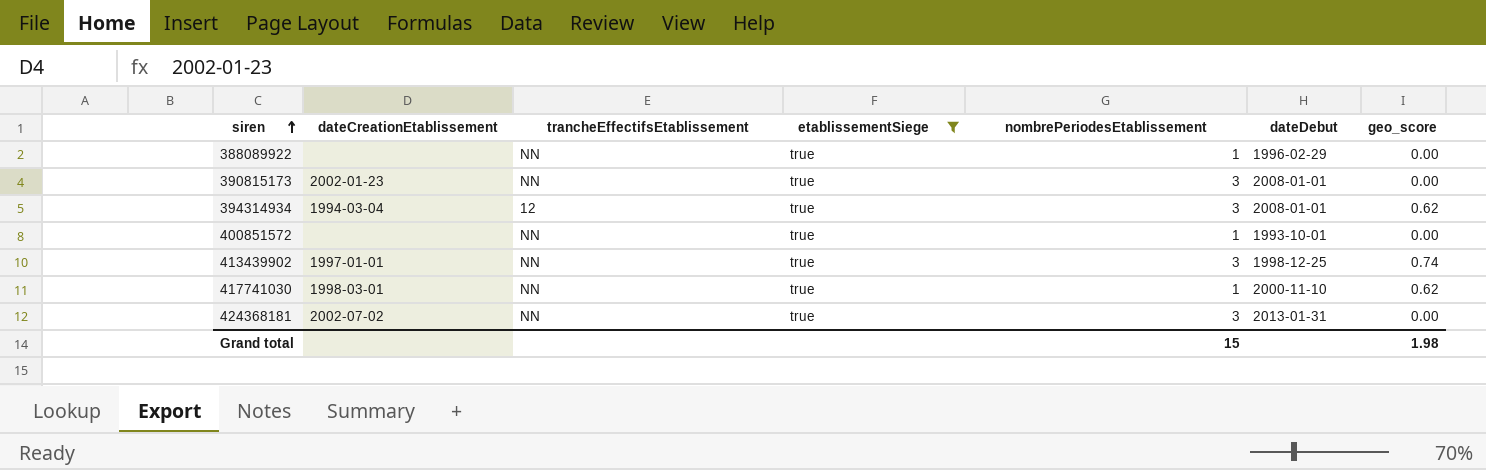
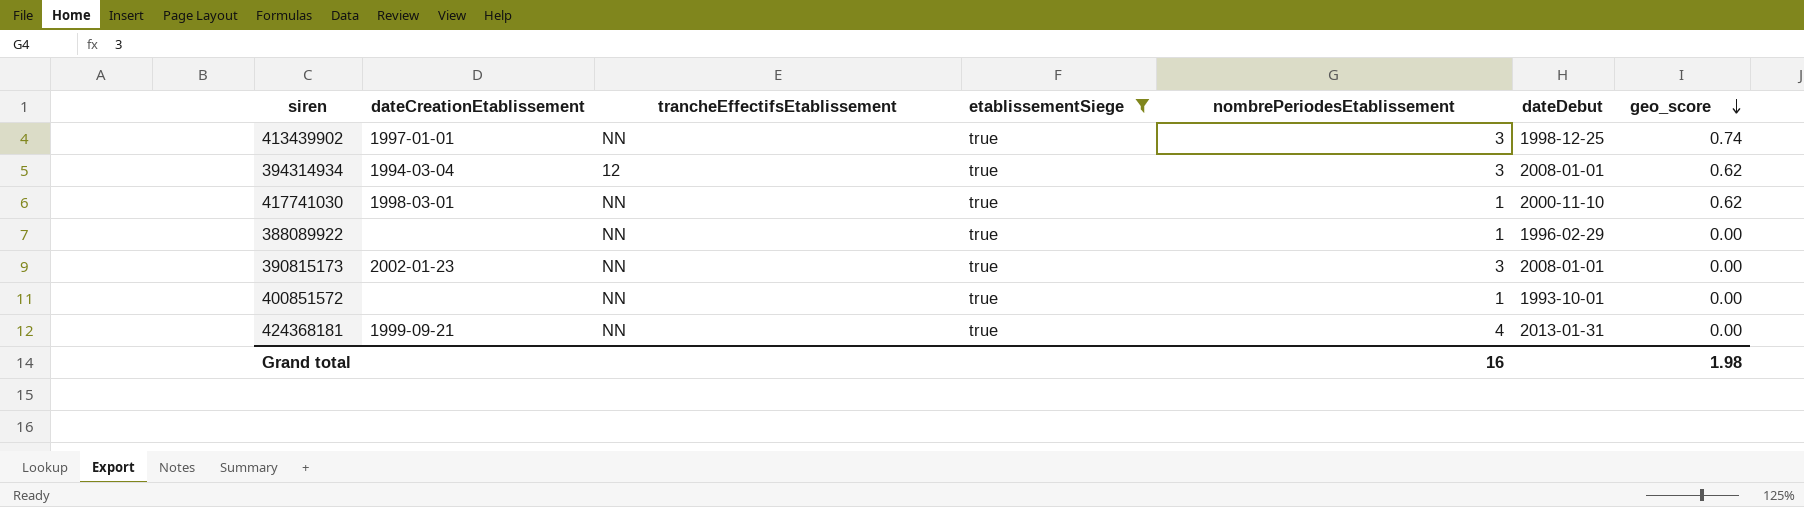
row order: siren ascending -> geo_score descending
424368181 | dateCreationEtablissement: 2002-07-02 -> 1999-09-21
424368181 | nombrePeriodesEtablissement: 3 -> 4
Grand total | nombrePeriodesEtablissement: 15 -> 16

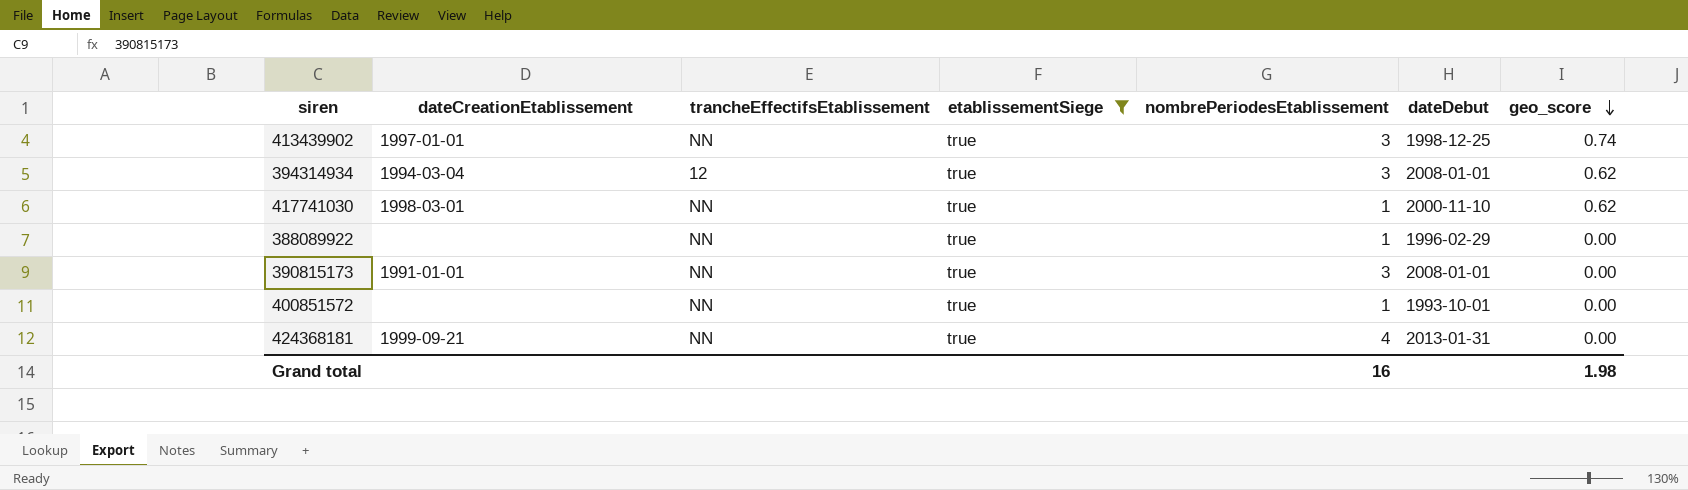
390815173 | dateCreationEtablissement: 2002-01-23 -> 1991-01-01

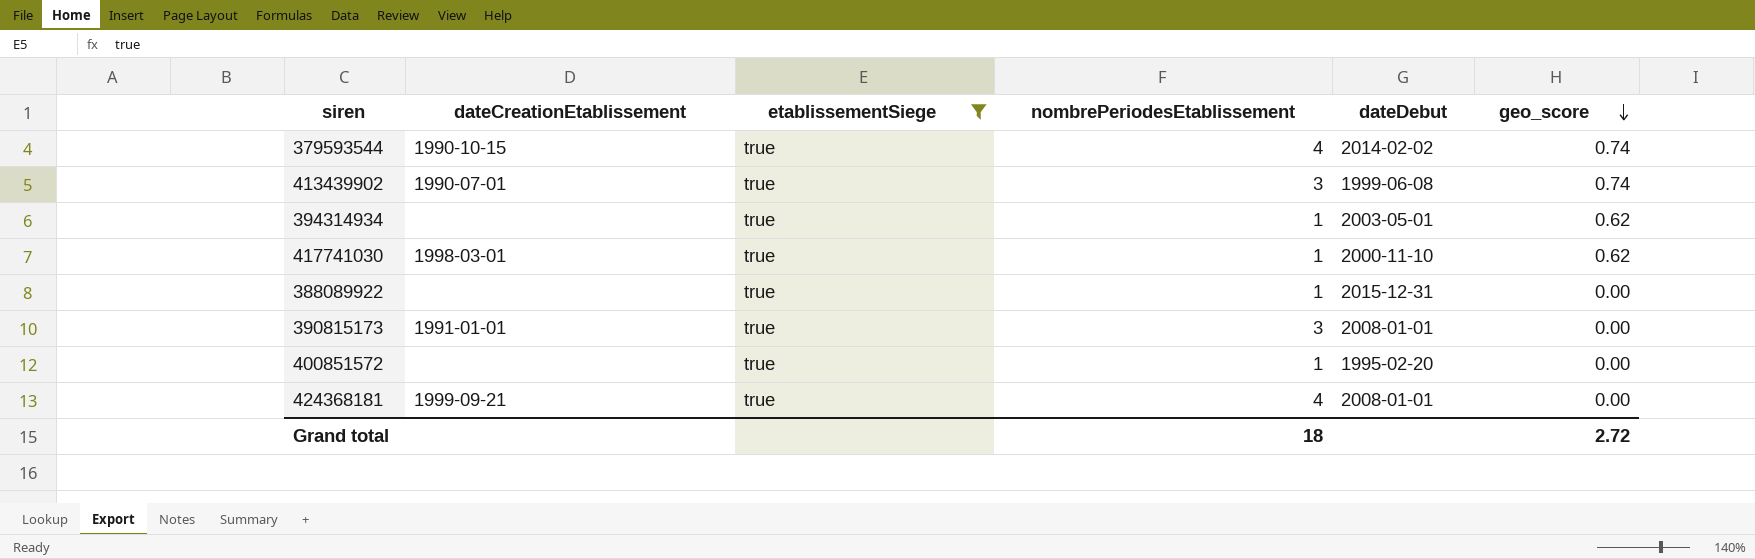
column trancheEffectifsEtablissement | position: 3 -> none
row 379593544: none -> 1990-10-15 | true | 4 | 2014-02-02 | 0.74
413439902 | dateCreationEtablissement: 1997-01-01 -> 1990-07-01
413439902 | dateDebut: 1998-12-25 -> 1999-06-08
394314934 | dateCreationEtablissement: 1994-03-04 -> none
394314934 | nombrePeriodesEtablissement: 3 -> 1
394314934 | dateDebut: 2008-01-01 -> 2003-05-01
388089922 | dateDebut: 1996-02-29 -> 2015-12-31
400851572 | dateDebut: 1993-10-01 -> 1995-02-20
424368181 | dateDebut: 2013-01-31 -> 2008-01-01
Grand total | nombrePeriodesEtablissement: 16 -> 18
Grand total | geo_score: 1.98 -> 2.72

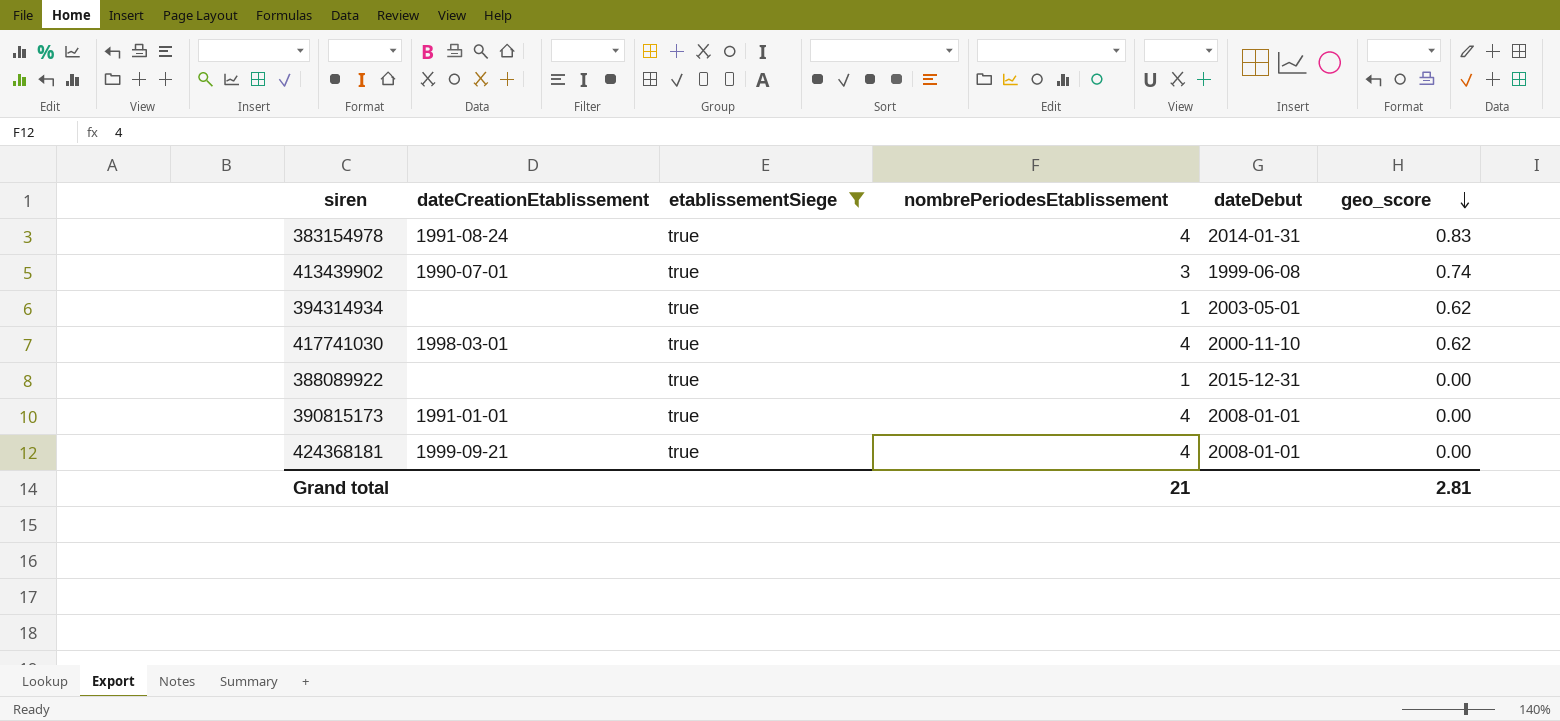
row 379593544: 1990-10-15 | true | 4 | 2014-02-02 | 0.74 -> none
row 400851572: none | true | 1 | 1995-02-20 | 0.00 -> none
row 383154978: none -> 1991-08-24 | true | 4 | 2014-01-31 | 0.83
417741030 | nombrePeriodesEtablissement: 1 -> 4
390815173 | nombrePeriodesEtablissement: 3 -> 4
Grand total | nombrePeriodesEtablissement: 18 -> 21
Grand total | geo_score: 2.72 -> 2.81

